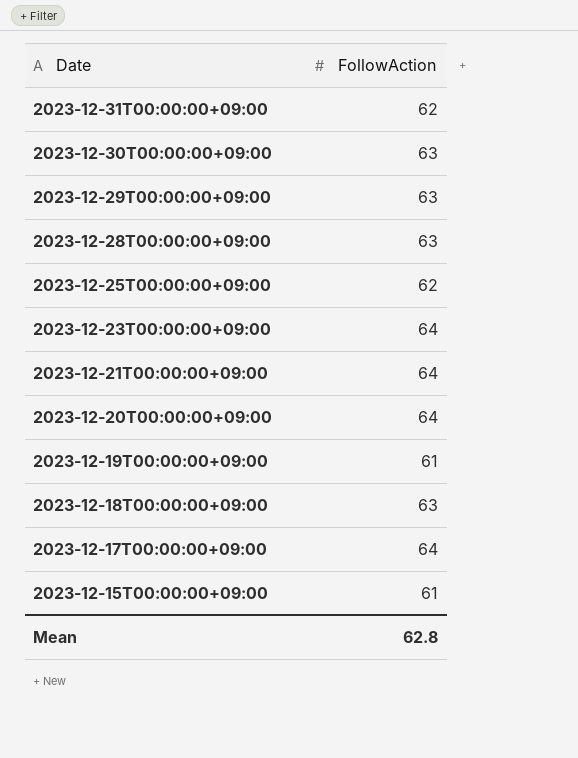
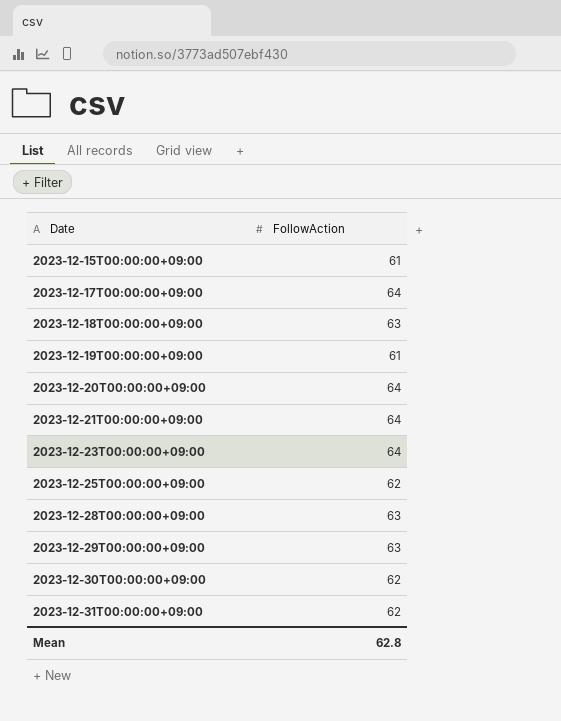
row order: Date descending -> Date ascending
2023-12-30T00:00:00+09:00 | FollowAction: 63 -> 62

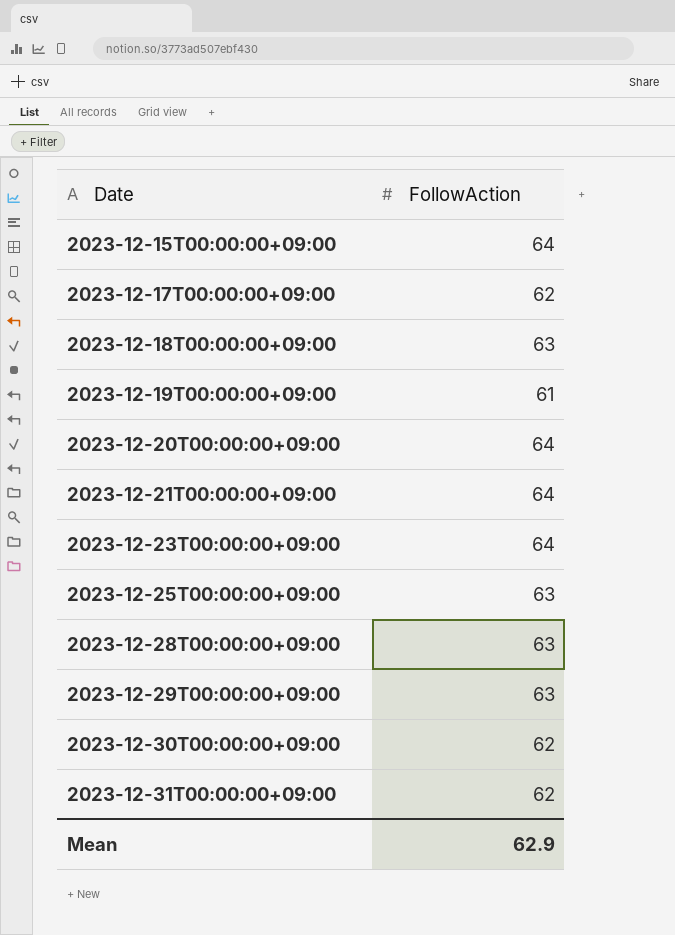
2023-12-15T00:00:00+09:00 | FollowAction: 61 -> 64
2023-12-17T00:00:00+09:00 | FollowAction: 64 -> 62
2023-12-25T00:00:00+09:00 | FollowAction: 62 -> 63
Mean | FollowAction: 62.8 -> 62.9

